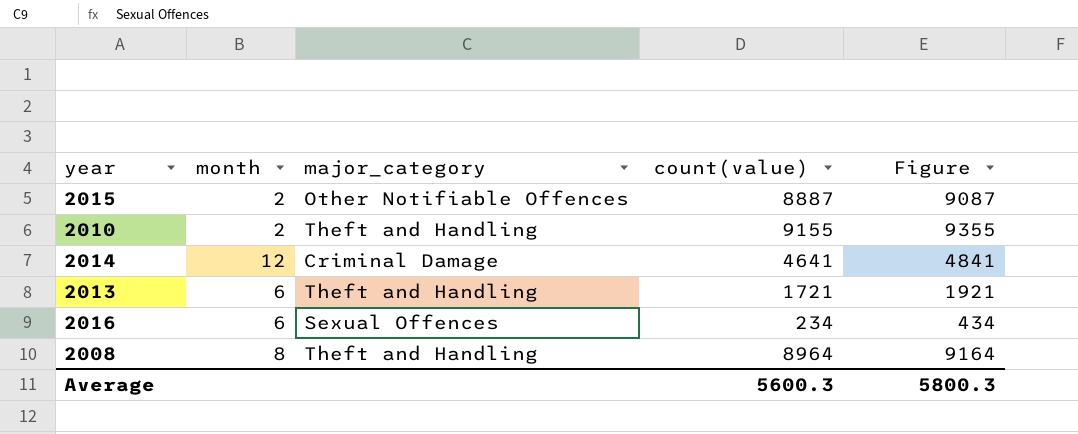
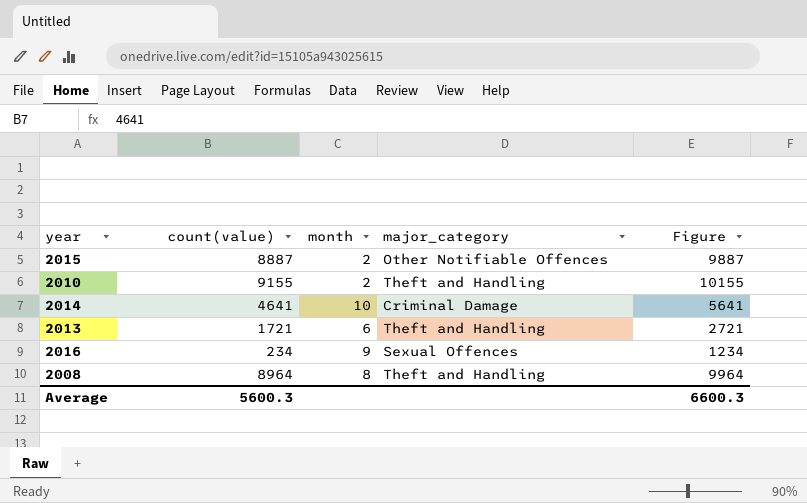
column count(value) | position: 4 -> 2
column Figure | formula: [count(value)] + 200 -> [count(value)] + 1000
2014 | month: 12 -> 10
2016 | month: 6 -> 9
Average | Figure: 5800.3 -> 6600.3

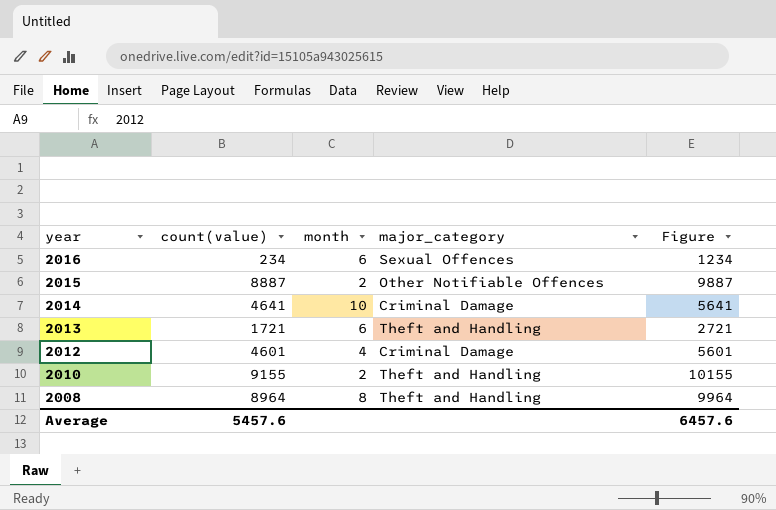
row order: none -> year descending
2016 | month: 9 -> 6
row 2012: none -> 4601 | 4 | Criminal Damage | 5601
Average | count(value): 5600.3 -> 5457.6
Average | Figure: 6600.3 -> 6457.6

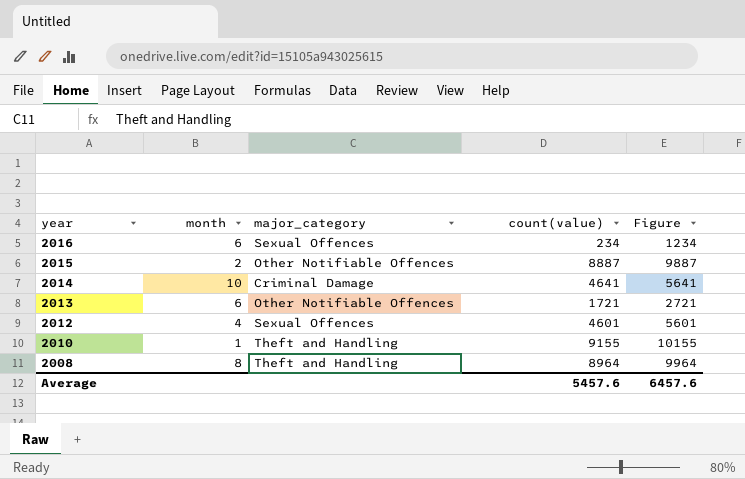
column count(value) | position: 2 -> 4
2013 | major_category: Theft and Handling -> Other Notifiable Offences
2012 | major_category: Criminal Damage -> Sexual Offences
2010 | month: 2 -> 1

